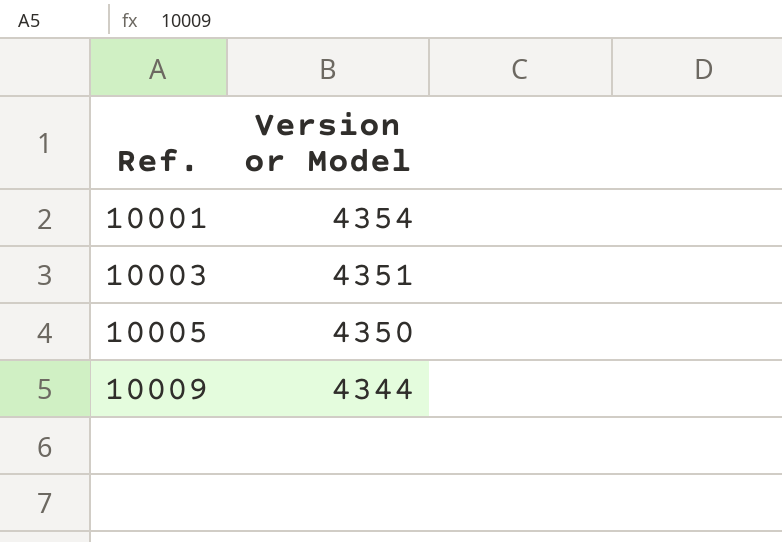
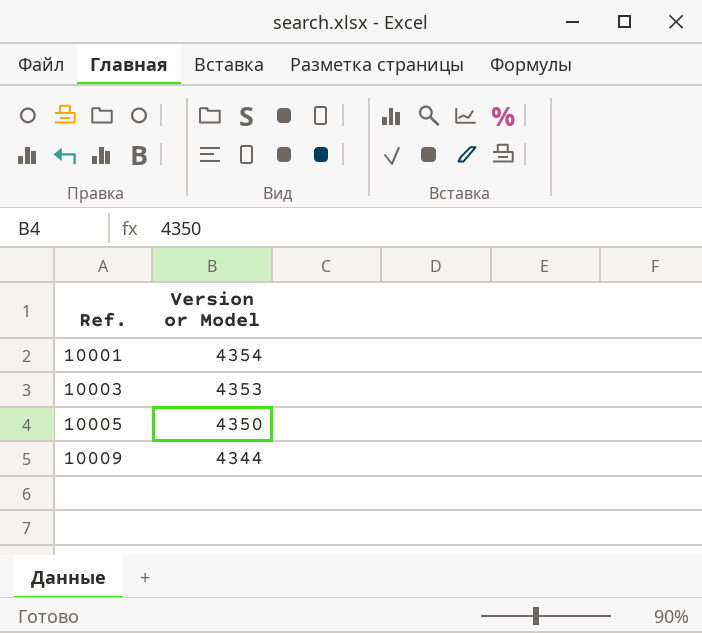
10003 | Version or Model: 4351 -> 4353

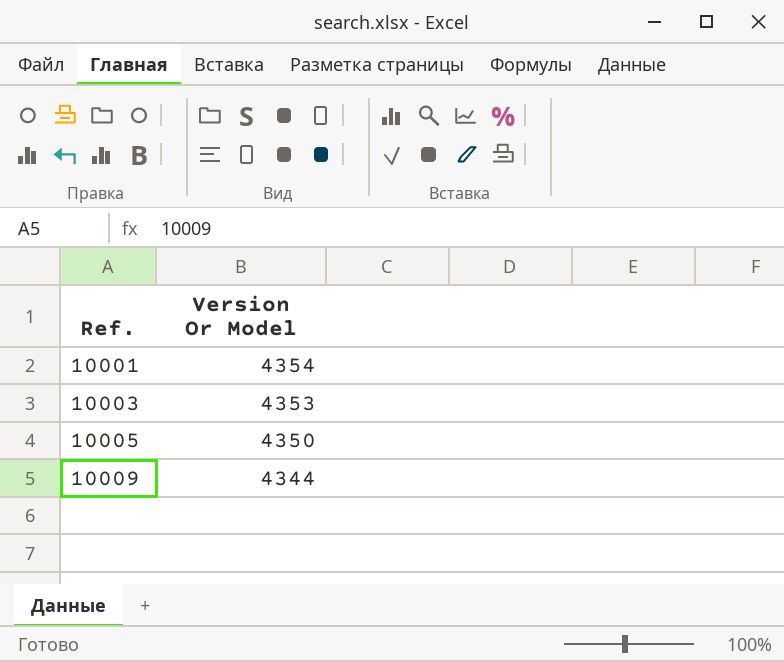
column name: Version or Model -> Version Or Model

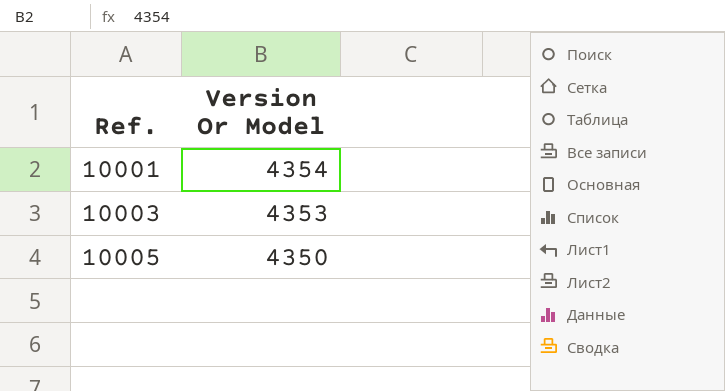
row 10009: 4344 -> none

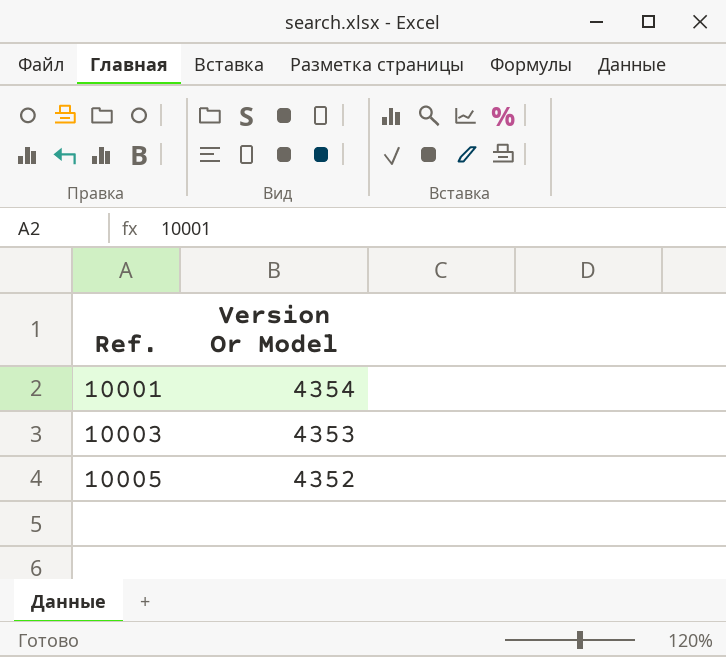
10005 | Version Or Model: 4350 -> 4352

